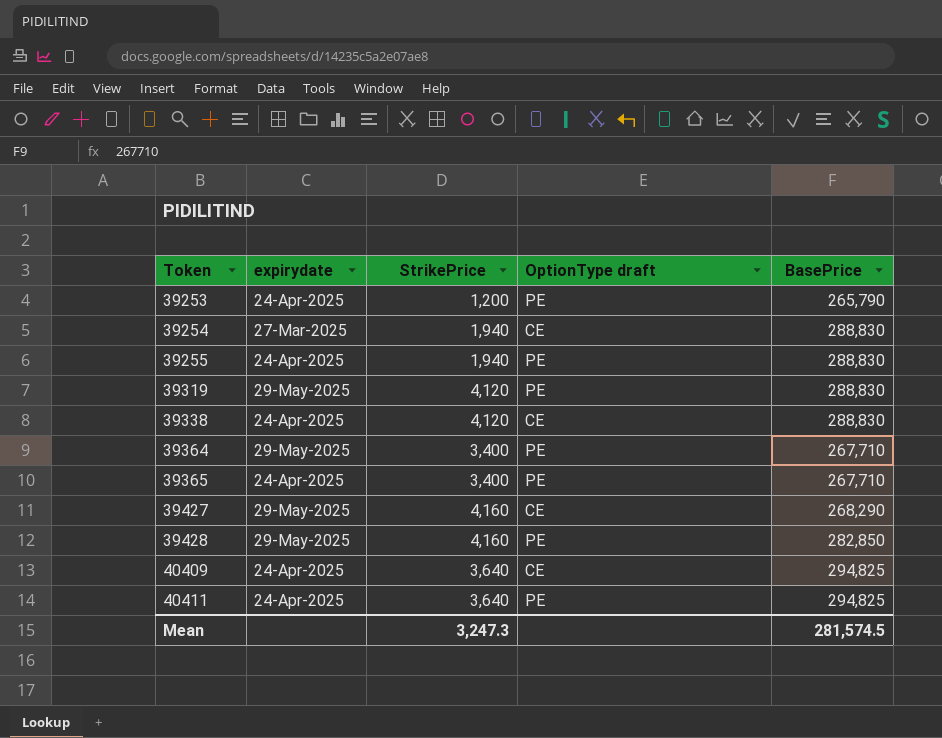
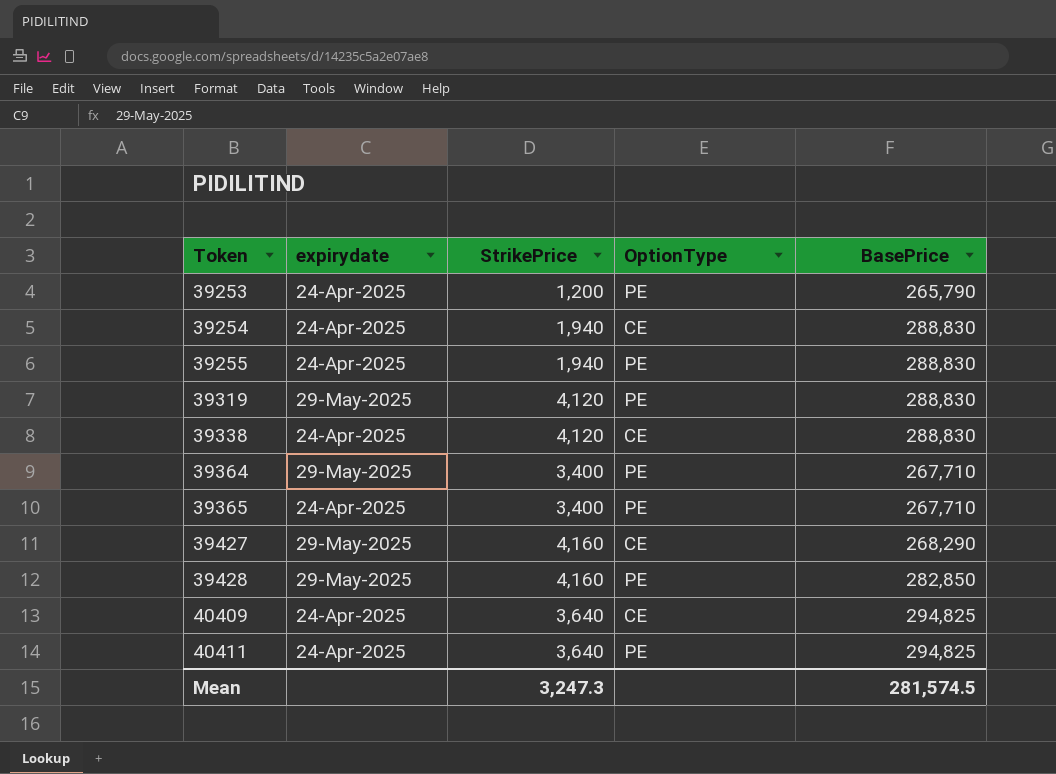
column name: OptionType draft -> OptionType
39254 | expirydate: 27-Mar-2025 -> 24-Apr-2025

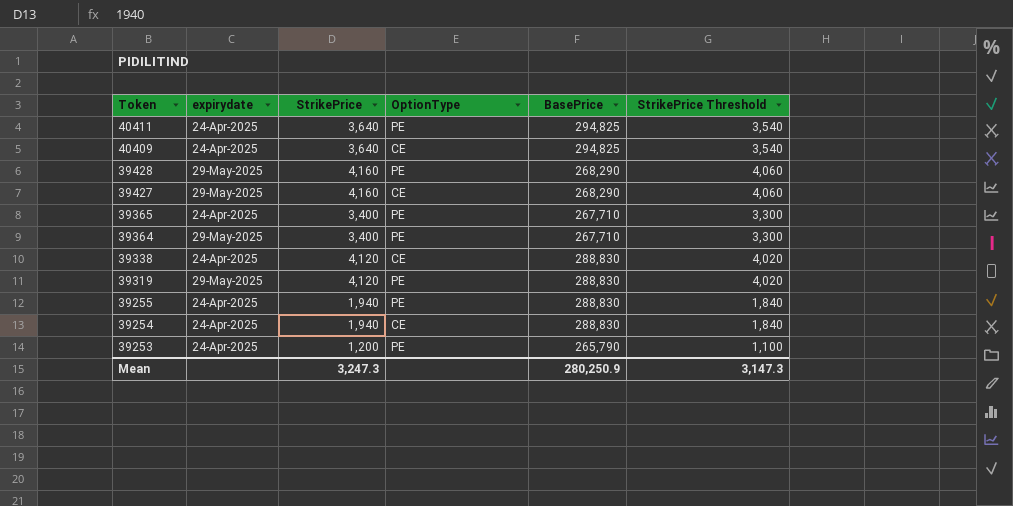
row order: Token ascending -> Token descending
column StrikePrice Threshold | formula: none -> [StrikePrice] - 100
39428 | BasePrice: 282,850 -> 268,290
Mean | BasePrice: 281,574.5 -> 280,250.9

